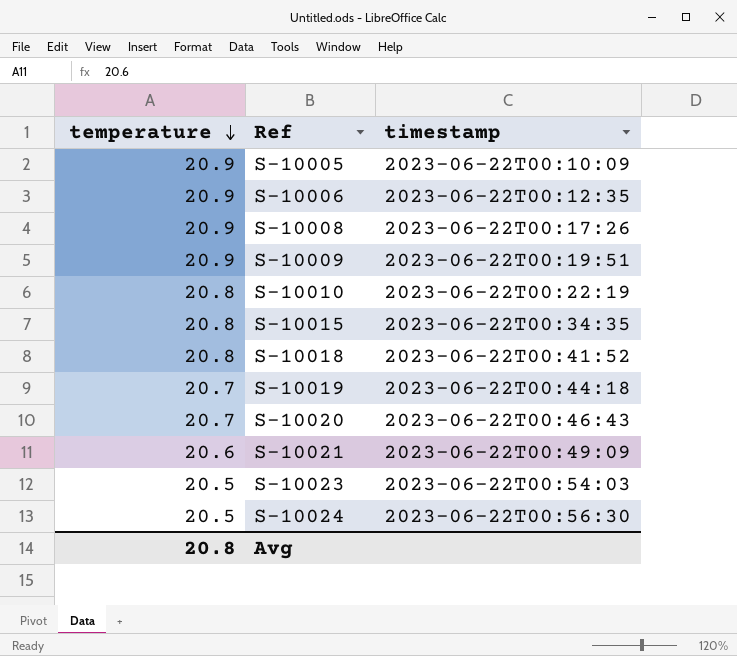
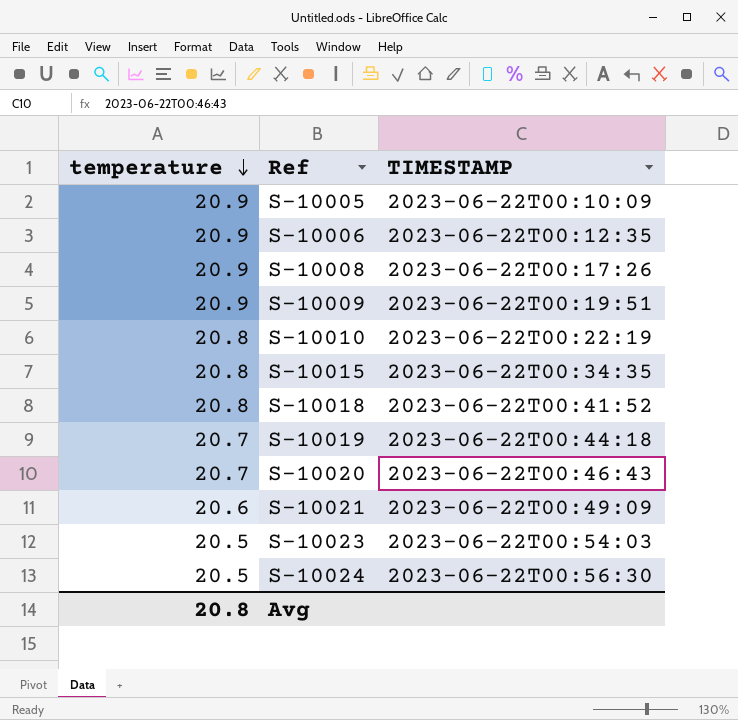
column name: timestamp -> TIMESTAMP

